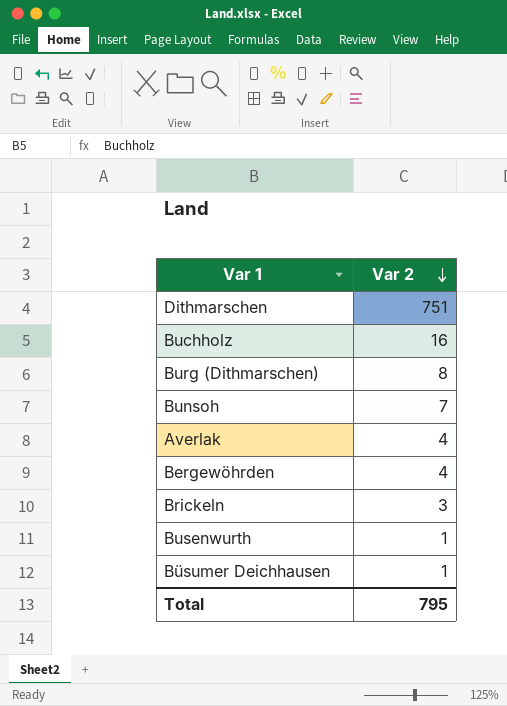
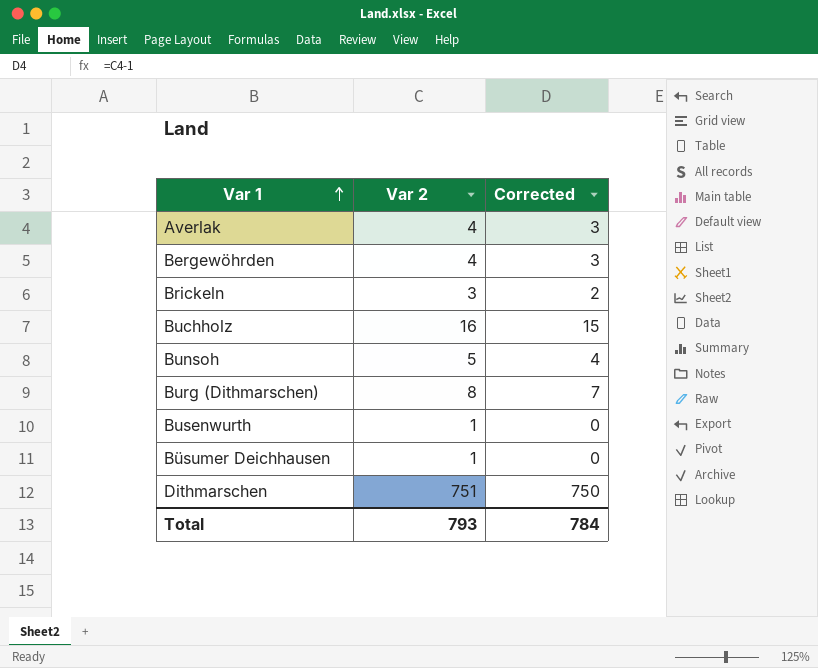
row order: Var 2 descending -> Var 1 ascending
column Corrected | formula: none -> [Var 2] - 1
Bunsoh | Var 2: 7 -> 5
Total | Var 2: 795 -> 793

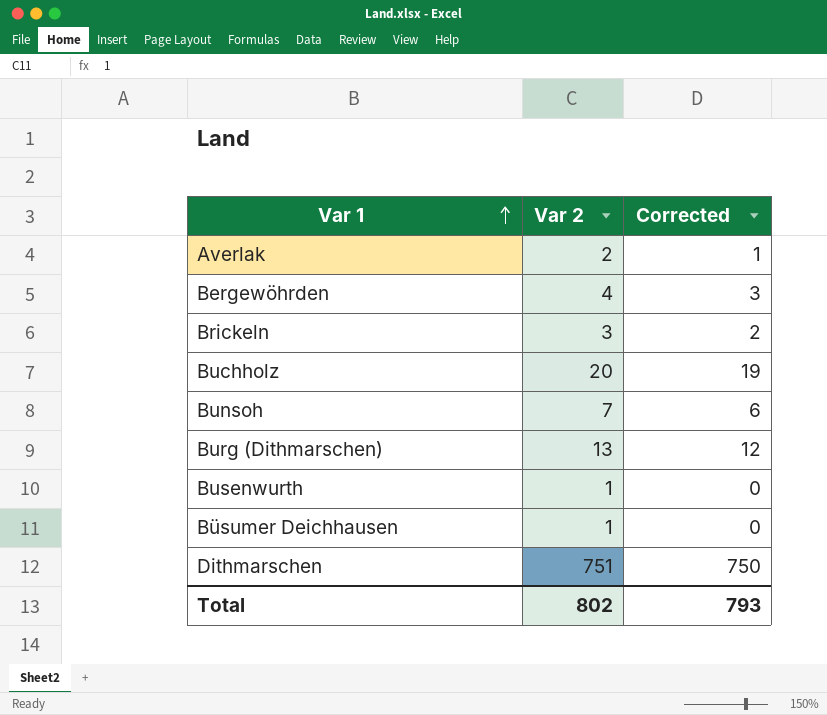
Averlak | Var 2: 4 -> 2
Averlak | Corrected: 3 -> 1
Buchholz | Var 2: 16 -> 20
Buchholz | Corrected: 15 -> 19
Bunsoh | Var 2: 5 -> 7
Bunsoh | Corrected: 4 -> 6
Burg (Dithmarschen) | Var 2: 8 -> 13
Burg (Dithmarschen) | Corrected: 7 -> 12
Total | Var 2: 793 -> 802
Total | Corrected: 784 -> 793

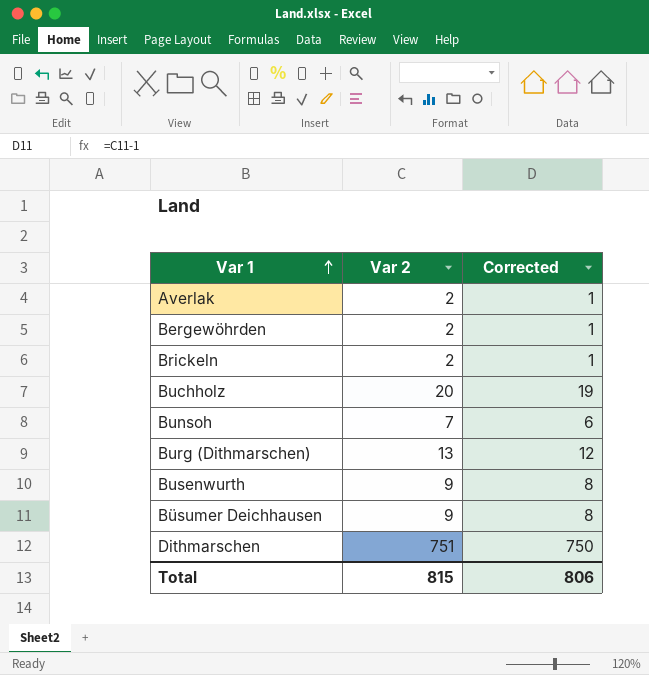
Bergewöhrden | Var 2: 4 -> 2
Bergewöhrden | Corrected: 3 -> 1
Brickeln | Var 2: 3 -> 2
Brickeln | Corrected: 2 -> 1
Busenwurth | Var 2: 1 -> 9
Busenwurth | Corrected: 0 -> 8
Büsumer Deichhausen | Var 2: 1 -> 9
Büsumer Deichhausen | Corrected: 0 -> 8
Total | Var 2: 802 -> 815
Total | Corrected: 793 -> 806

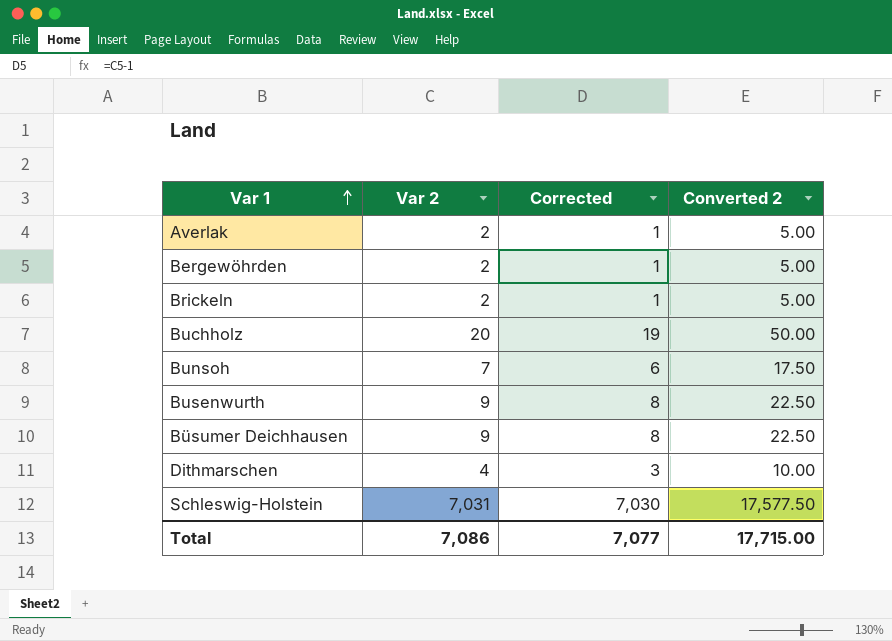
column Converted 2 | formula: none -> [Var 2] * 2.5
row Burg (Dithmarschen): 13 | 12 -> none
Dithmarschen | Var 2: 751 -> 4
Dithmarschen | Corrected: 750 -> 3
row Schleswig-Holstein: none -> 7,031 | 7,030 | 17,577.50
Total | Var 2: 815 -> 7,086
Total | Corrected: 806 -> 7,077

